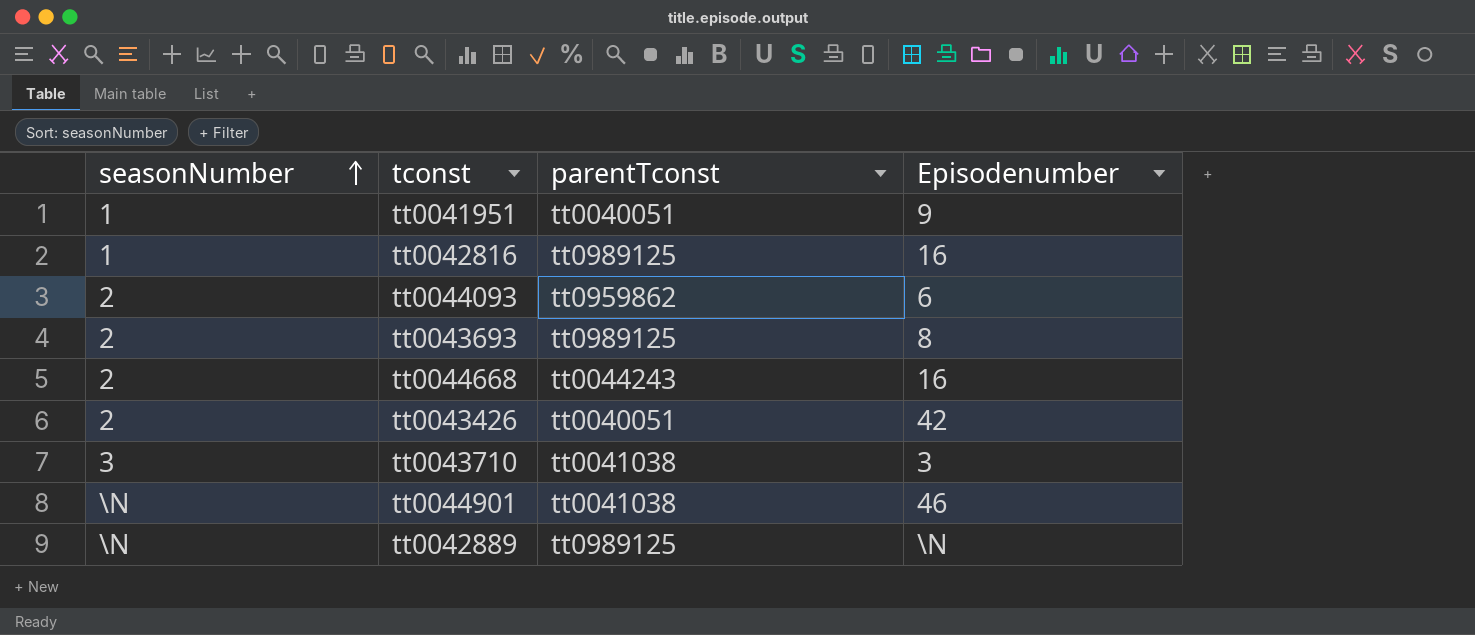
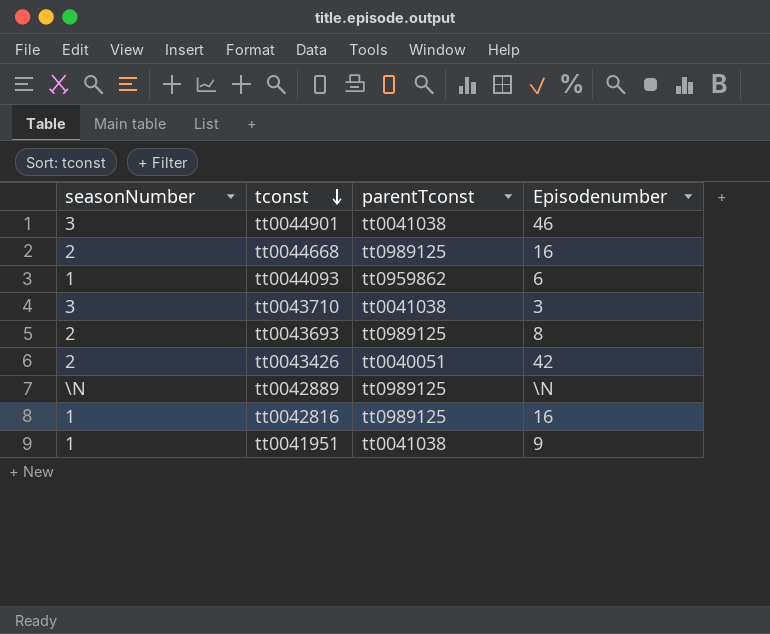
row order: seasonNumber ascending -> tconst descending
tt0044901 | seasonNumber: \N -> 3
tt0044668 | parentTconst: tt0044243 -> tt0989125
tt0044093 | seasonNumber: 2 -> 1
tt0041951 | parentTconst: tt0040051 -> tt0041038

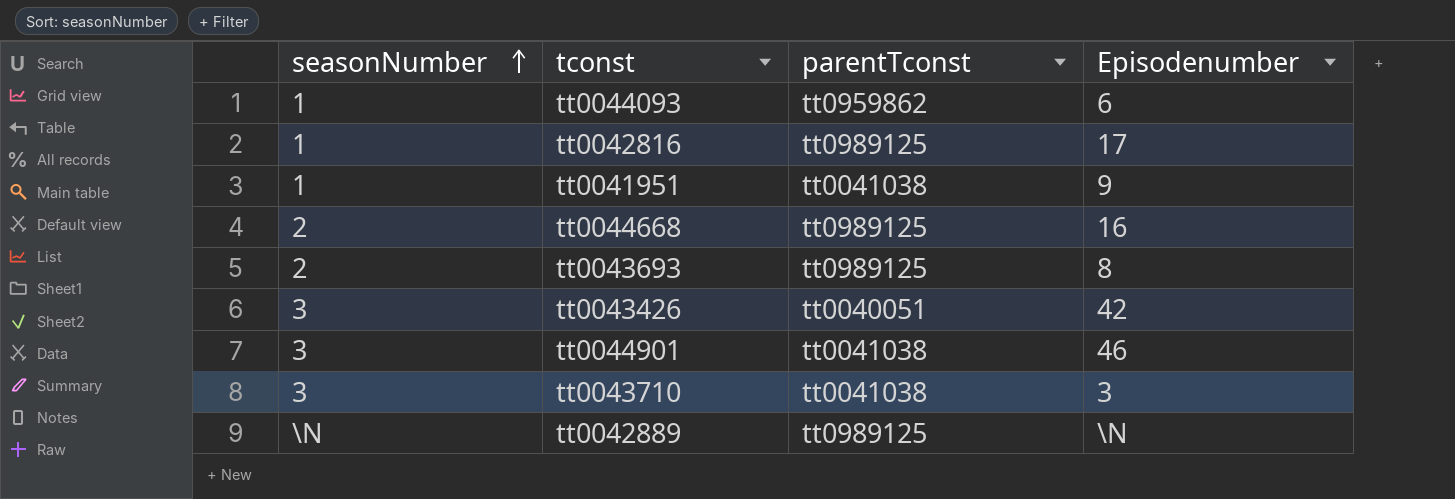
row order: tconst descending -> seasonNumber ascending
tt0042816 | Episodenumber: 16 -> 17
tt0043426 | seasonNumber: 2 -> 3

